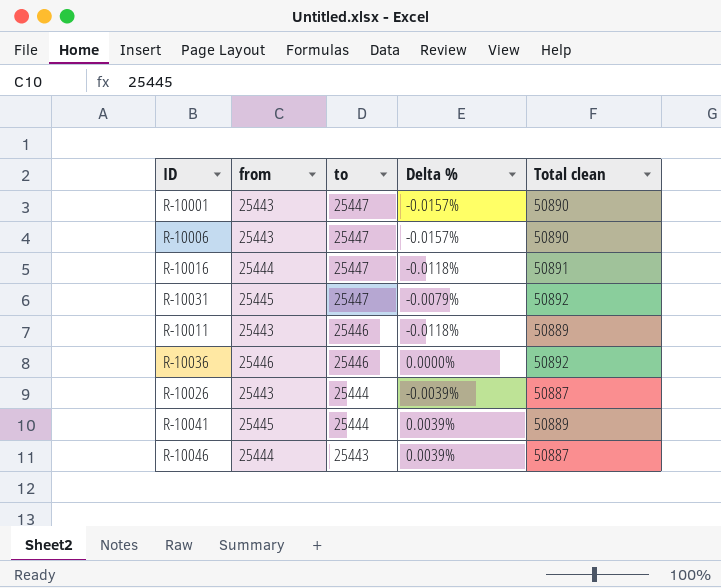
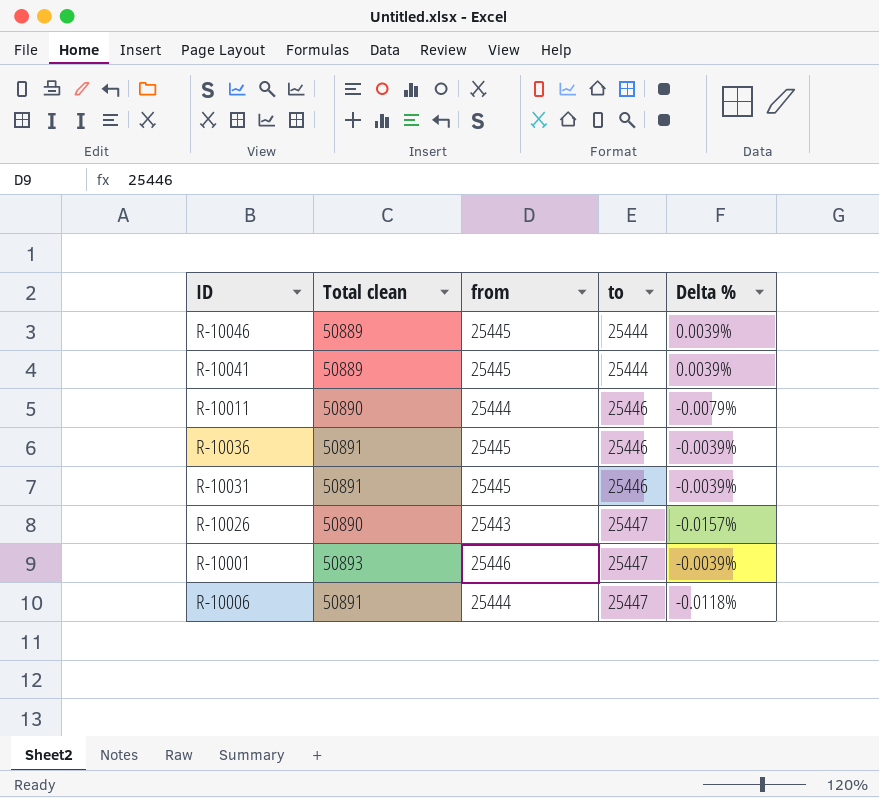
row order: to descending -> to ascending
column Total clean | position: 5 -> 2
row R-10016: 25444 | 25447 | -0.0118% | 50891 -> none
R-10046 | Total clean: 50887 -> 50889
R-10046 | from: 25444 -> 25445
R-10046 | to: 25443 -> 25444
R-10011 | Total clean: 50889 -> 50890
R-10011 | from: 25443 -> 25444
R-10011 | Delta %: -0.0118% -> -0.0079%
R-10036 | Total clean: 50892 -> 50891
R-10036 | from: 25446 -> 25445
R-10036 | Delta %: 0.0000% -> -0.0039%
R-10031 | Total clean: 50892 -> 50891
R-10031 | to: 25447 -> 25446
R-10031 | Delta %: -0.0079% -> -0.0039%
R-10026 | Total clean: 50887 -> 50890
R-10026 | to: 25444 -> 25447
R-10026 | Delta %: -0.0039% -> -0.0157%
R-10001 | Total clean: 50890 -> 50893
R-10001 | from: 25443 -> 25446
R-10001 | Delta %: -0.0157% -> -0.0039%
R-10006 | Total clean: 50890 -> 50891
R-10006 | from: 25443 -> 25444
R-10006 | Delta %: -0.0157% -> -0.0118%

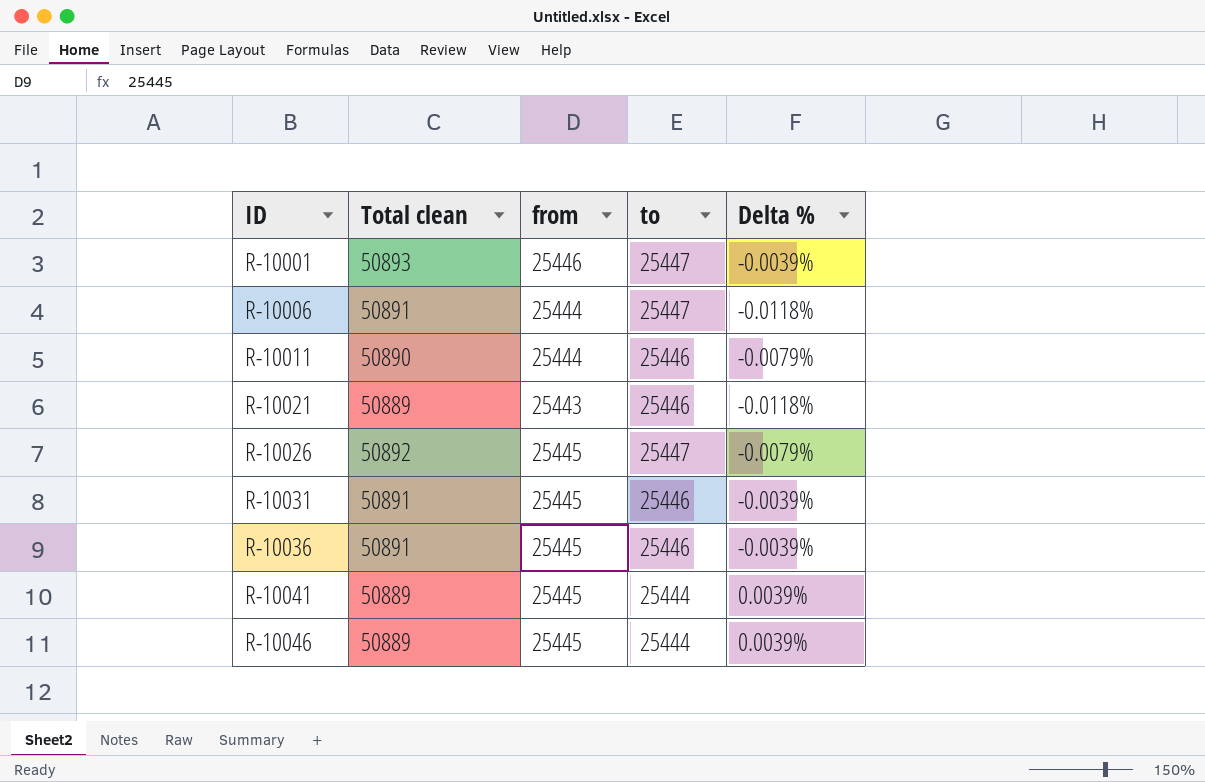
row order: to ascending -> ID ascending
row R-10021: none -> 50889 | 25443 | 25446 | -0.0118%
R-10026 | Total clean: 50890 -> 50892
R-10026 | from: 25443 -> 25445
R-10026 | Delta %: -0.0157% -> -0.0079%

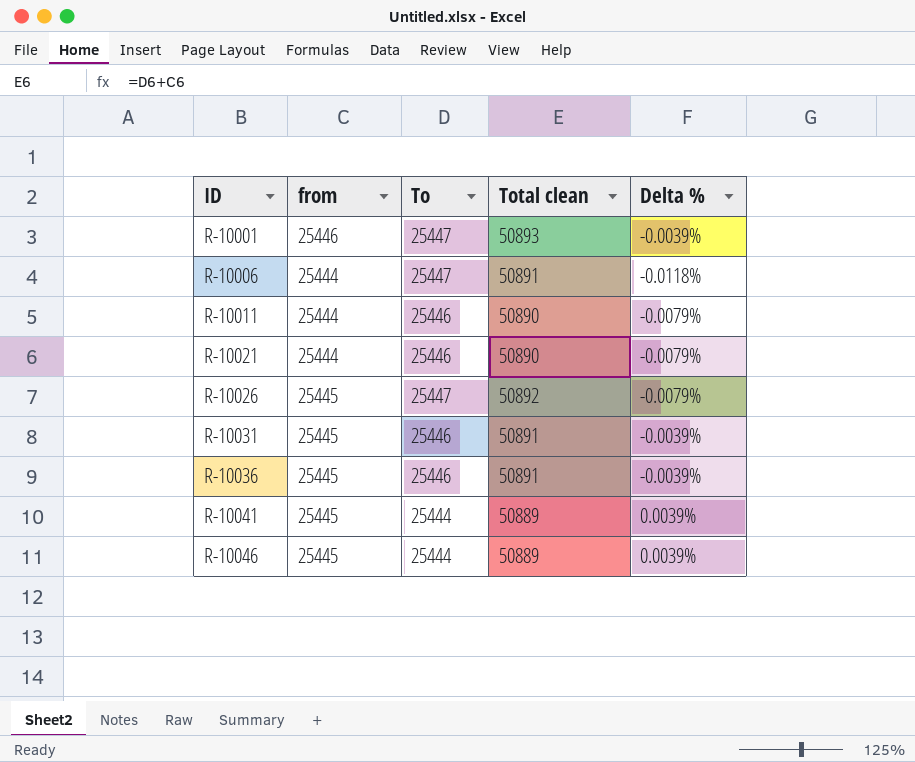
column name: to -> To
column Total clean | position: 2 -> 4
R-10021 | from: 25443 -> 25444
R-10021 | Total clean: 50889 -> 50890
R-10021 | Delta %: -0.0118% -> -0.0079%

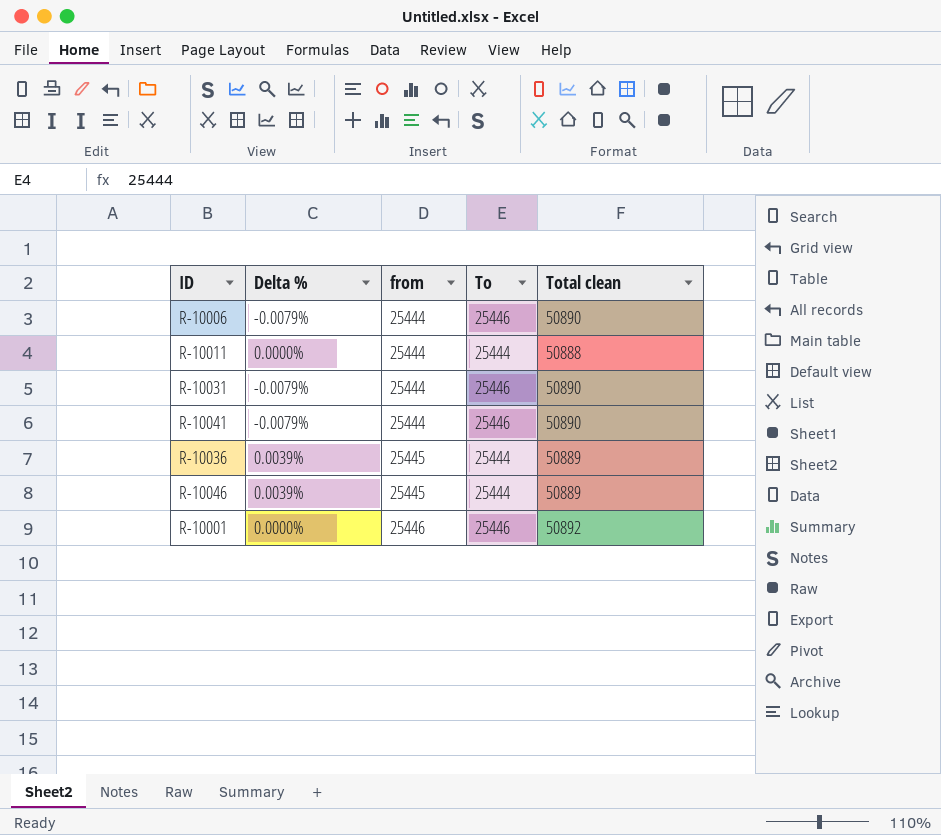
row order: ID ascending -> from ascending
column Delta % | position: 5 -> 2
row R-10021: 25444 | 25446 | 50890 | -0.0079% -> none
row R-10026: 25445 | 25447 | 50892 | -0.0079% -> none
R-10006 | Delta %: -0.0118% -> -0.0079%
R-10006 | To: 25447 -> 25446
R-10006 | Total clean: 50891 -> 50890
R-10011 | Delta %: -0.0079% -> 0.0000%
R-10011 | To: 25446 -> 25444
R-10011 | Total clean: 50890 -> 50888
R-10031 | Delta %: -0.0039% -> -0.0079%
R-10031 | from: 25445 -> 25444
R-10031 | Total clean: 50891 -> 50890
R-10041 | Delta %: 0.0039% -> -0.0079%
R-10041 | from: 25445 -> 25444
R-10041 | To: 25444 -> 25446
R-10041 | Total clean: 50889 -> 50890
R-10036 | Delta %: -0.0039% -> 0.0039%
R-10036 | To: 25446 -> 25444
R-10036 | Total clean: 50891 -> 50889
R-10001 | Delta %: -0.0039% -> 0.0000%
R-10001 | To: 25447 -> 25446
R-10001 | Total clean: 50893 -> 50892

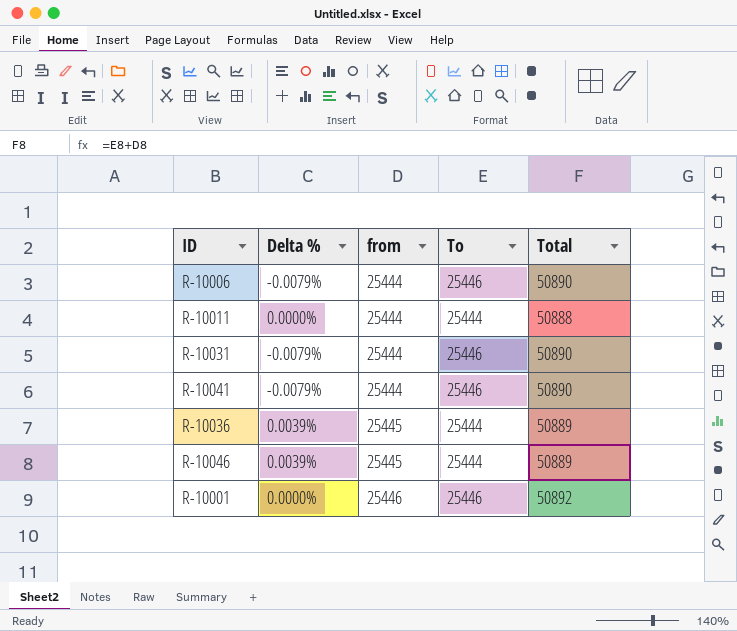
column name: Total clean -> Total

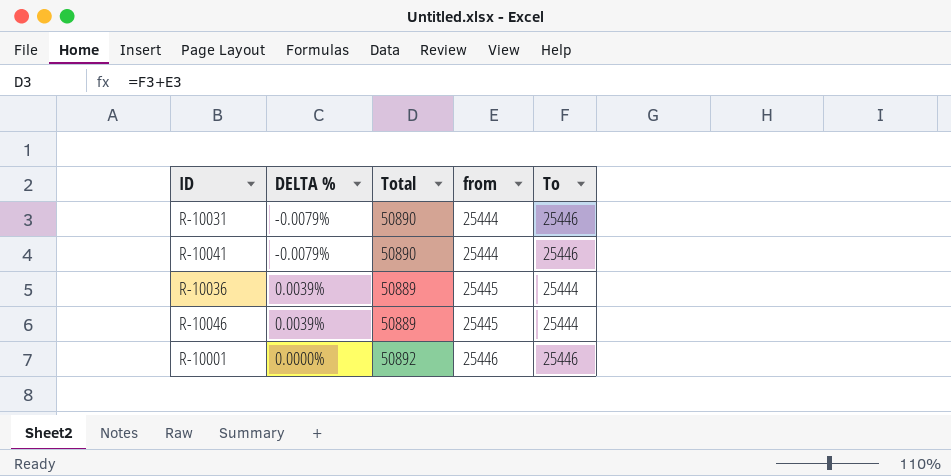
column name: Delta % -> DELTA %
column Total | position: 5 -> 3
row R-10006: -0.0079% | 25444 | 25446 | 50890 -> none
row R-10011: 0.0000% | 25444 | 25444 | 50888 -> none

